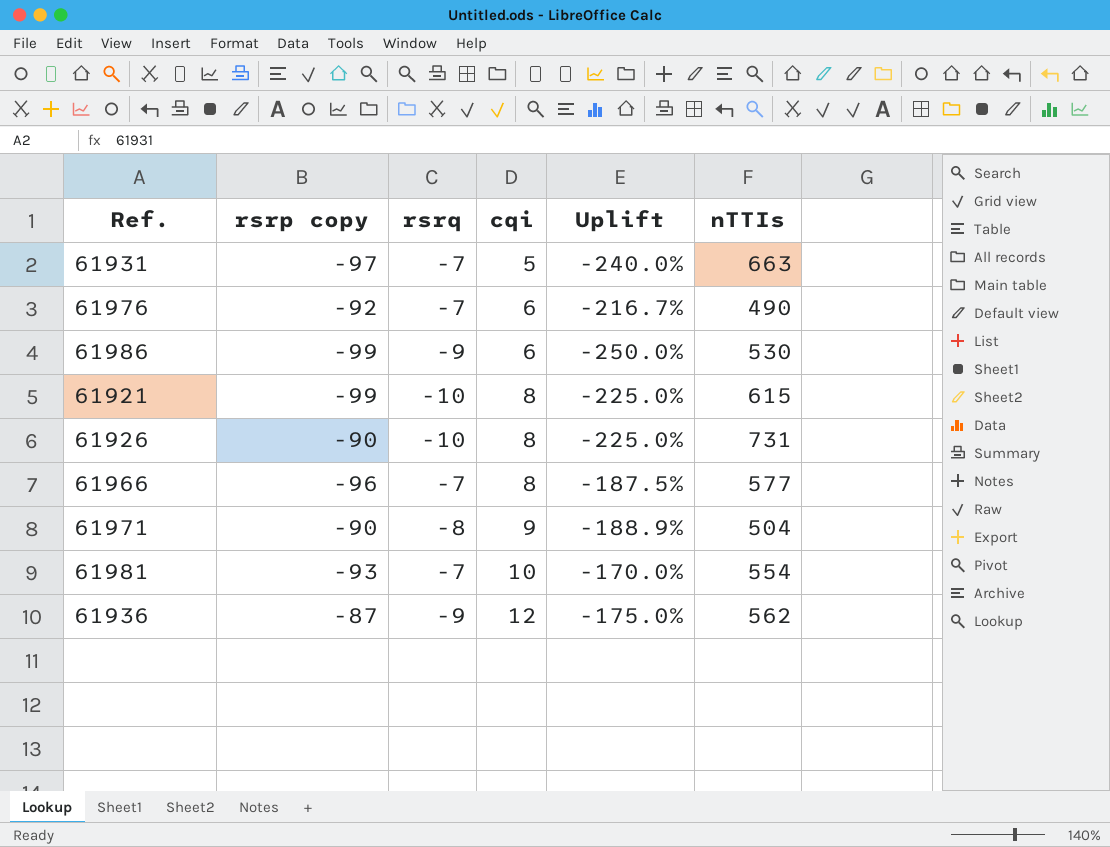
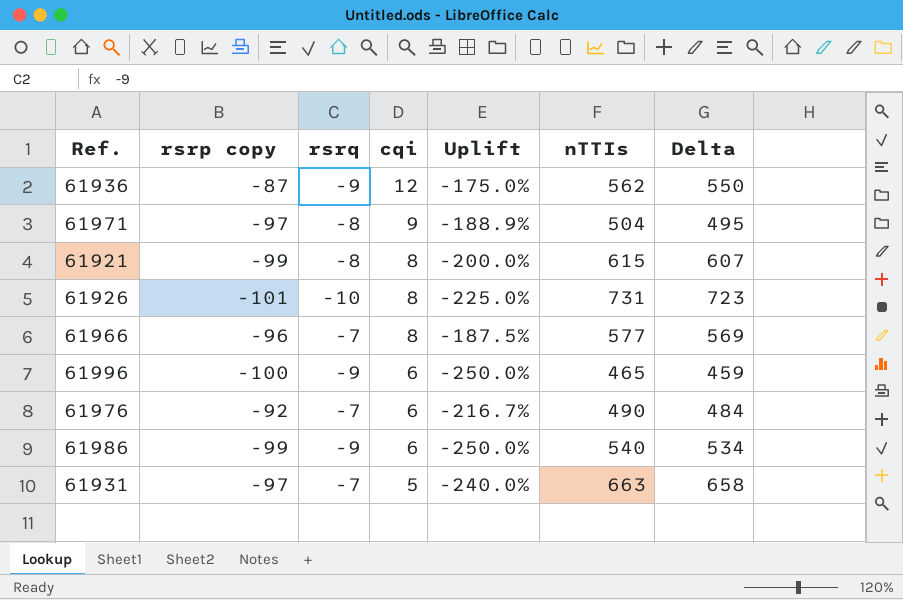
row order: cqi ascending -> cqi descending
column Delta | formula: none -> [nTTIs] - [cqi]
row 61981: -93 | -7 | 10 | -170.0% | 554 -> none
61971 | rsrp copy: -90 -> -97
61921 | rsrq: -10 -> -8
61921 | Uplift: -225.0% -> -200.0%
61926 | rsrp copy: -90 -> -101
row 61996: none -> -100 | -9 | 6 | -250.0% | 465 | 459
61986 | nTTIs: 530 -> 540

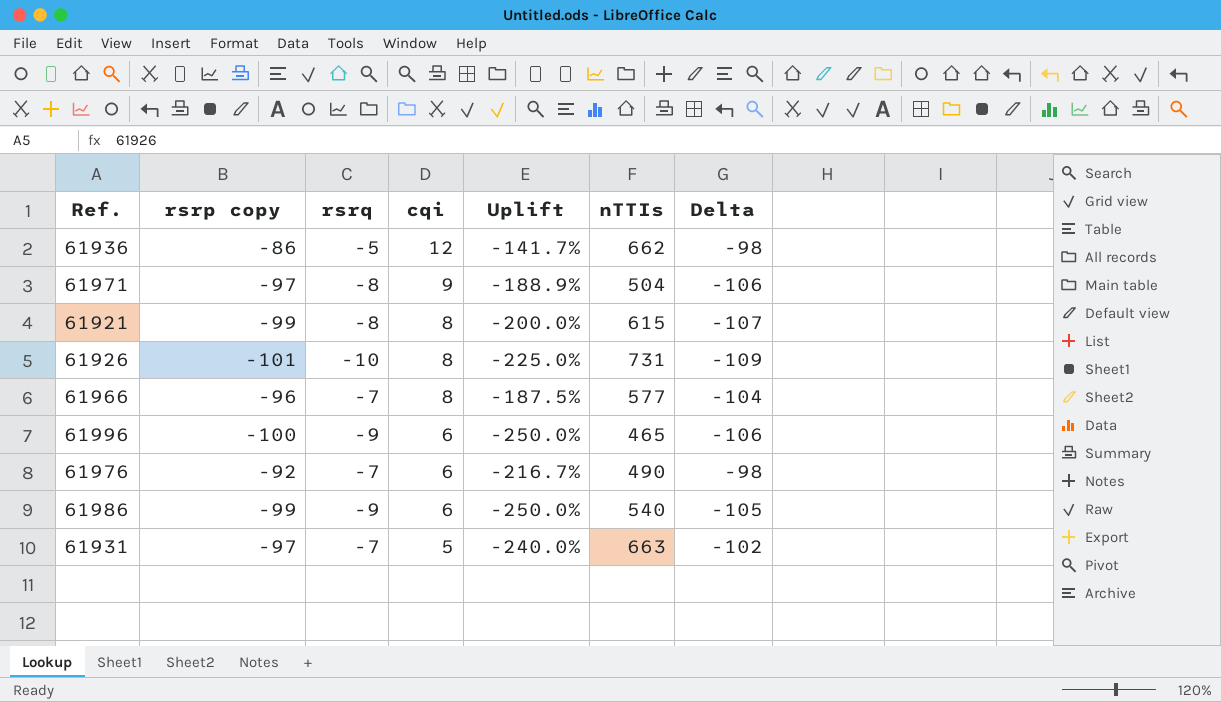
column Delta | formula: [nTTIs] - [cqi] -> [rsrp copy] - [cqi]
61936 | rsrp copy: -87 -> -86
61936 | rsrq: -9 -> -5
61936 | Uplift: -175.0% -> -141.7%
61936 | nTTIs: 562 -> 662

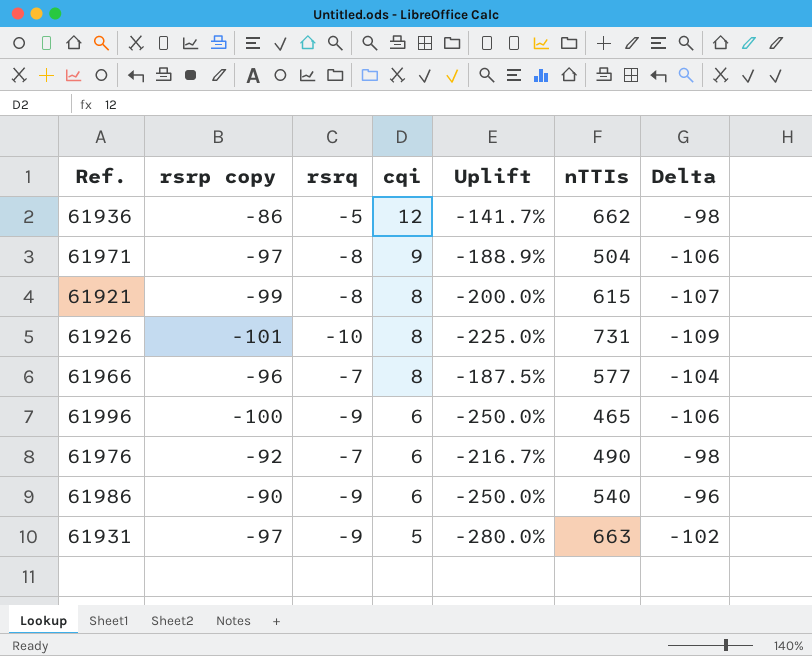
61986 | rsrp copy: -99 -> -90
61986 | Delta: -105 -> -96
61931 | rsrq: -7 -> -9
61931 | Uplift: -240.0% -> -280.0%

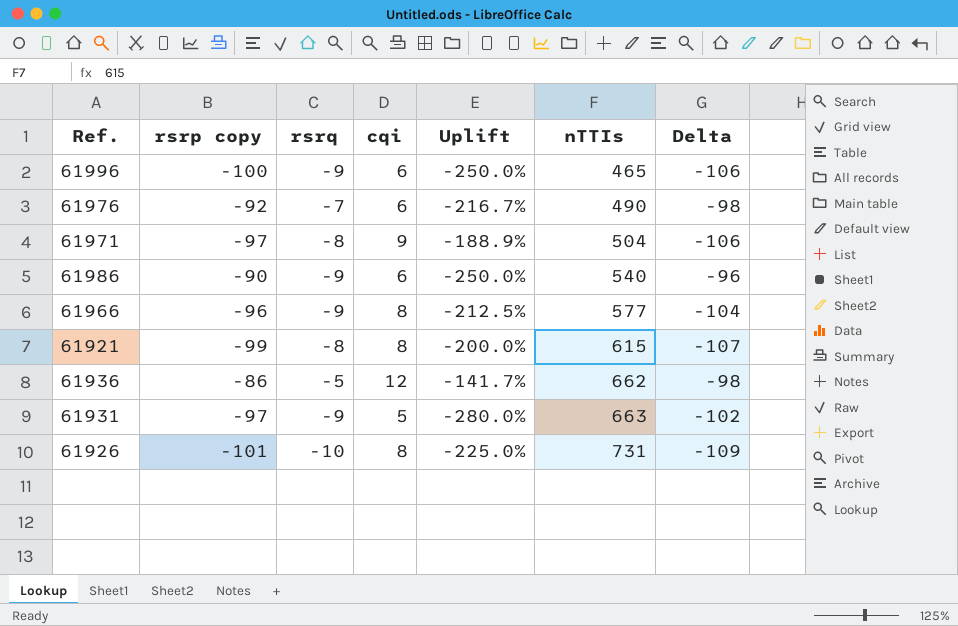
row order: cqi descending -> nTTIs ascending
61966 | rsrq: -7 -> -9
61966 | Uplift: -187.5% -> -212.5%

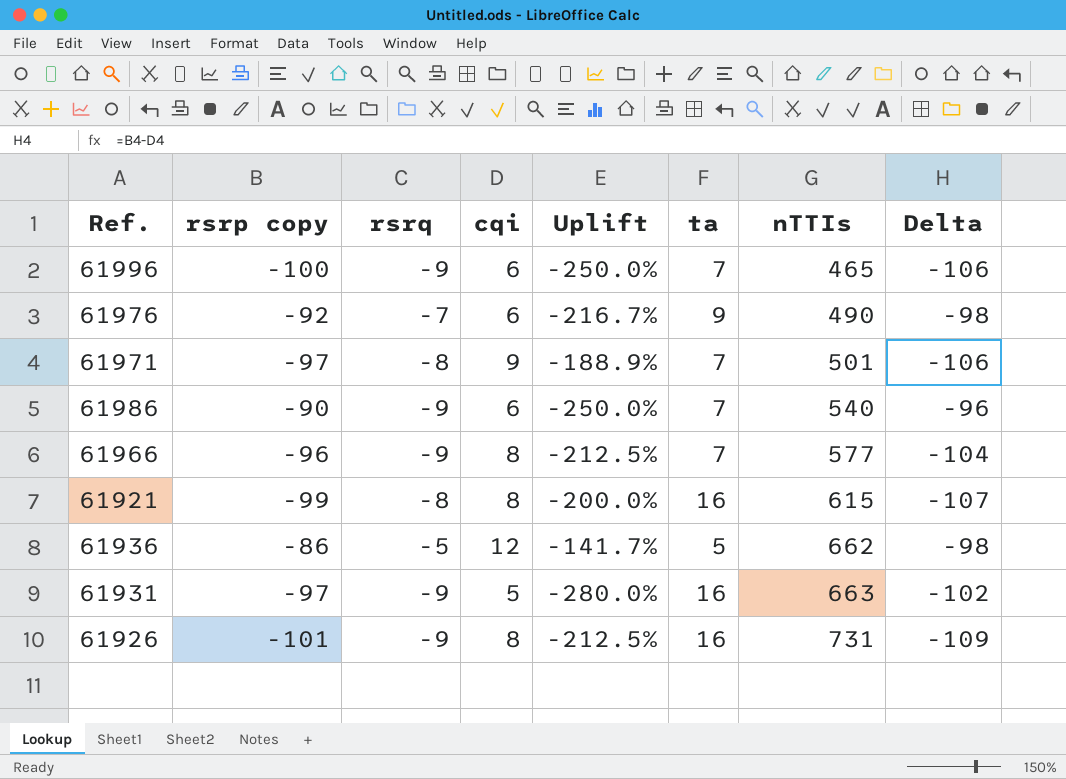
column ta | position: none -> 6
61971 | nTTIs: 504 -> 501
61926 | rsrq: -10 -> -9
61926 | Uplift: -225.0% -> -212.5%

